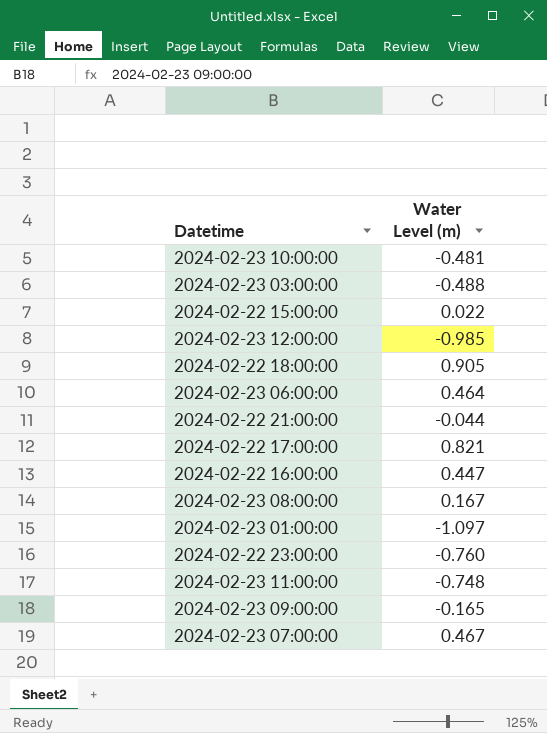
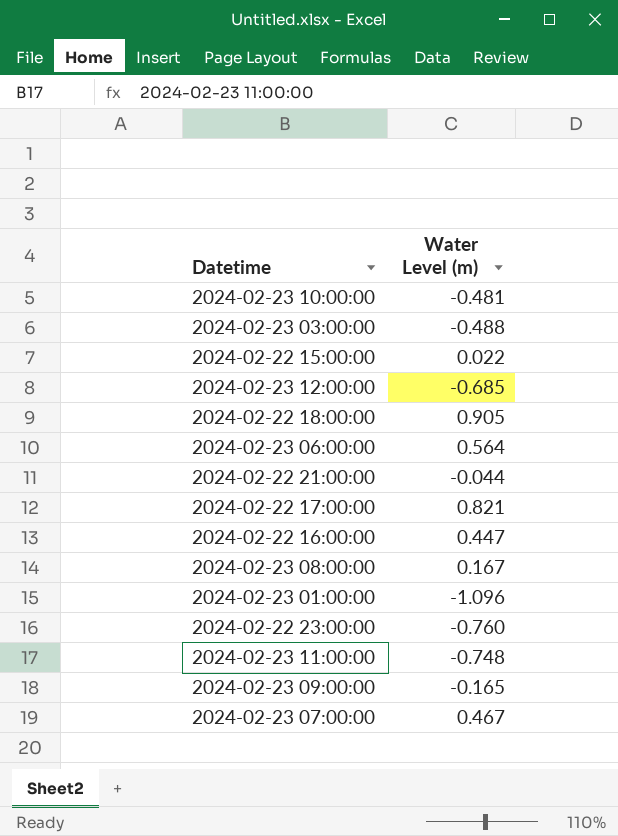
2024-02-23 12:00:00 | Water Level (m): -0.985 -> -0.685
2024-02-23 06:00:00 | Water Level (m): 0.464 -> 0.564
2024-02-23 01:00:00 | Water Level (m): -1.097 -> -1.096

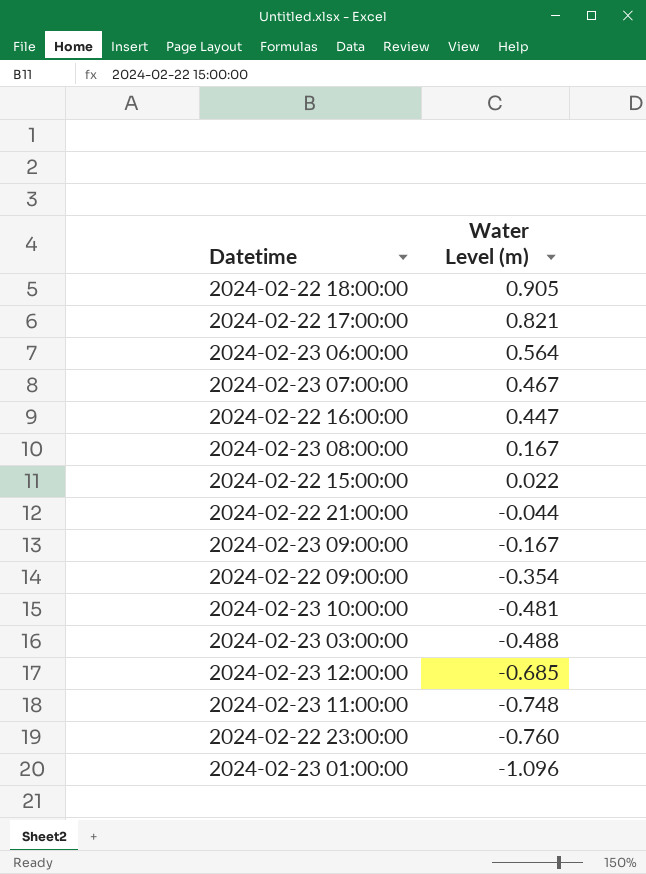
row order: none -> Water Level (m) descending
2024-02-23 09:00:00 | Water Level (m): -0.165 -> -0.167
row 2024-02-22 09:00:00: none -> -0.354

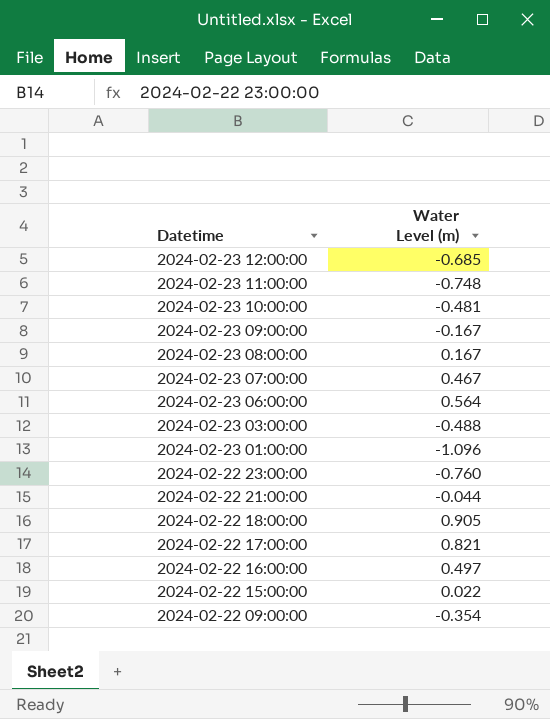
row order: Water Level (m) descending -> Datetime descending
2024-02-22 16:00:00 | Water Level (m): 0.447 -> 0.497

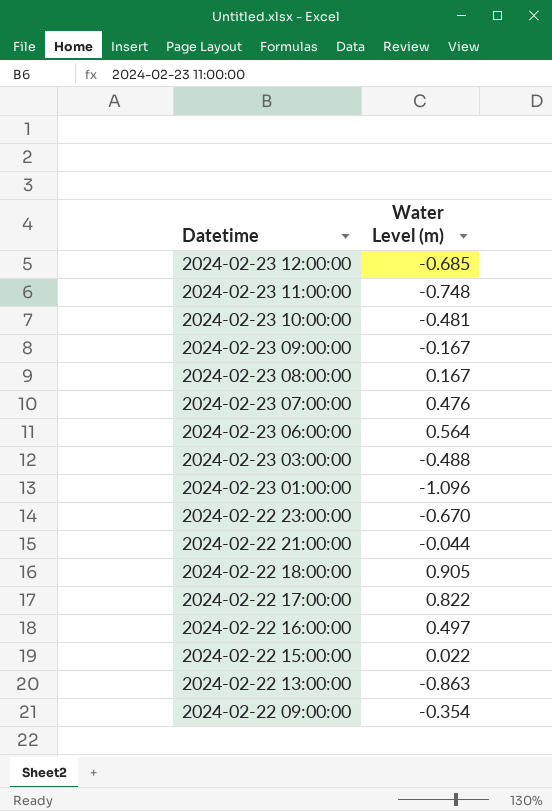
2024-02-23 07:00:00 | Water Level (m): 0.467 -> 0.476
2024-02-22 23:00:00 | Water Level (m): -0.760 -> -0.670
2024-02-22 17:00:00 | Water Level (m): 0.821 -> 0.822
row 2024-02-22 13:00:00: none -> -0.863

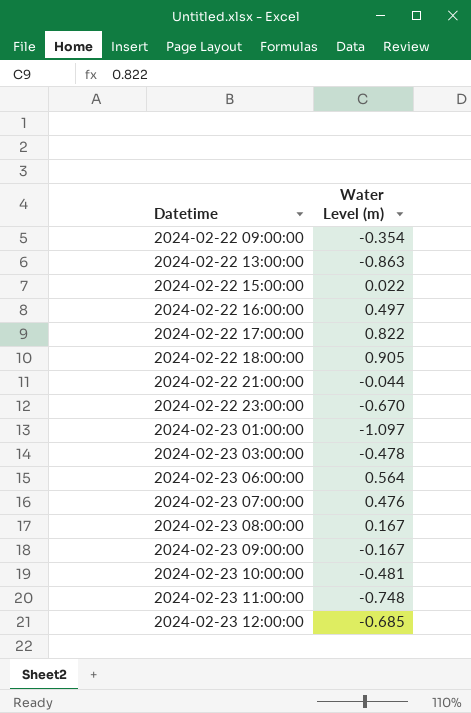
row order: Datetime descending -> Datetime ascending
2024-02-23 01:00:00 | Water Level (m): -1.096 -> -1.097
2024-02-23 03:00:00 | Water Level (m): -0.488 -> -0.478

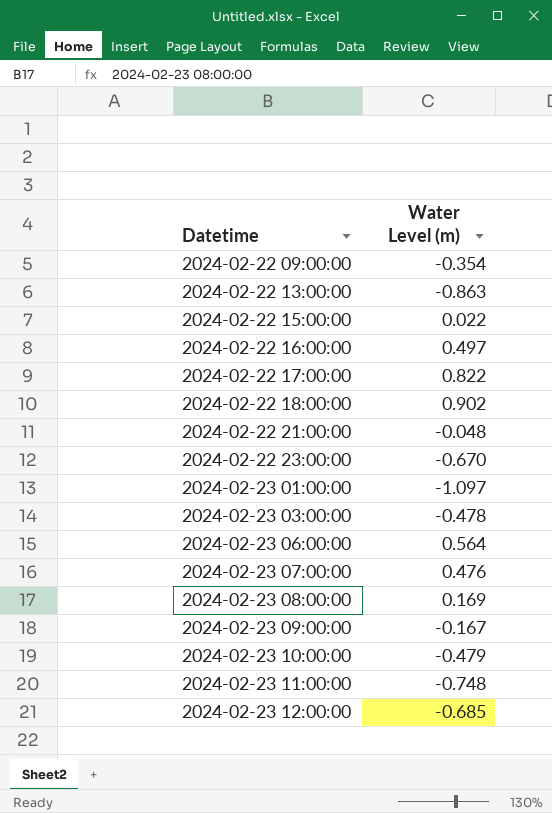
2024-02-22 18:00:00 | Water Level (m): 0.905 -> 0.902
2024-02-22 21:00:00 | Water Level (m): -0.044 -> -0.048
2024-02-23 08:00:00 | Water Level (m): 0.167 -> 0.169
2024-02-23 10:00:00 | Water Level (m): -0.481 -> -0.479

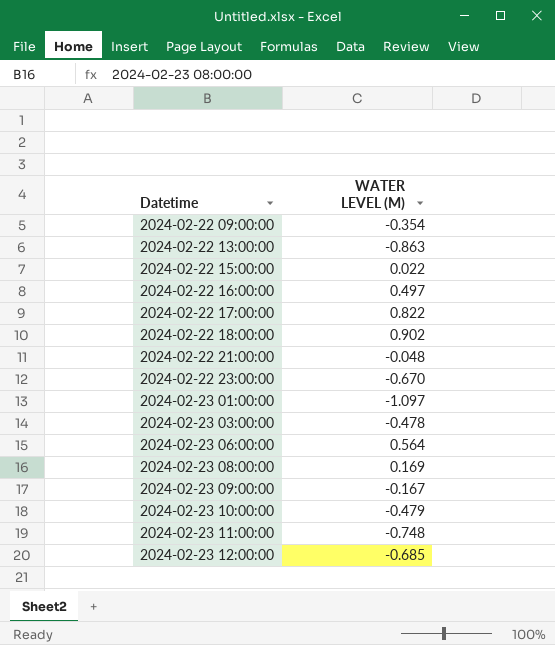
column name: Water Level (m) -> WATER LEVEL (M)
row 2024-02-23 07:00:00: 0.476 -> none

